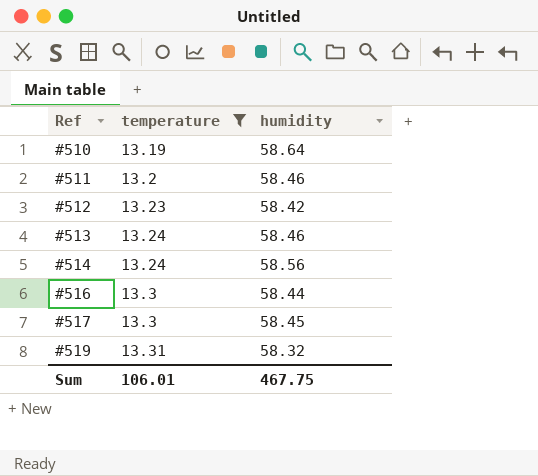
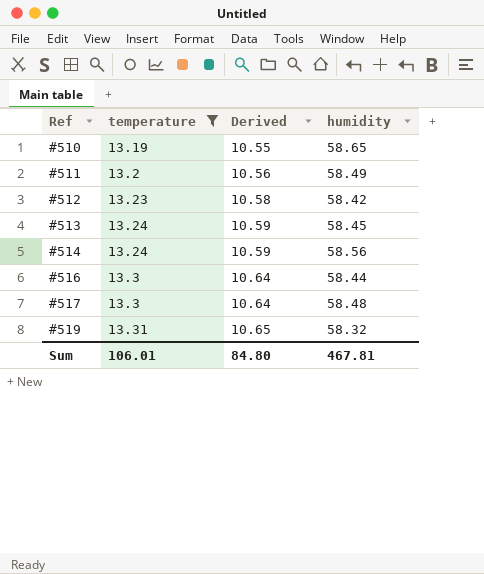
column Derived | formula: none -> [temperature] * 0.8
#510 | humidity: 58.64 -> 58.65
#511 | humidity: 58.46 -> 58.49
#513 | humidity: 58.46 -> 58.45
#517 | humidity: 58.45 -> 58.48
Sum | humidity: 467.75 -> 467.81

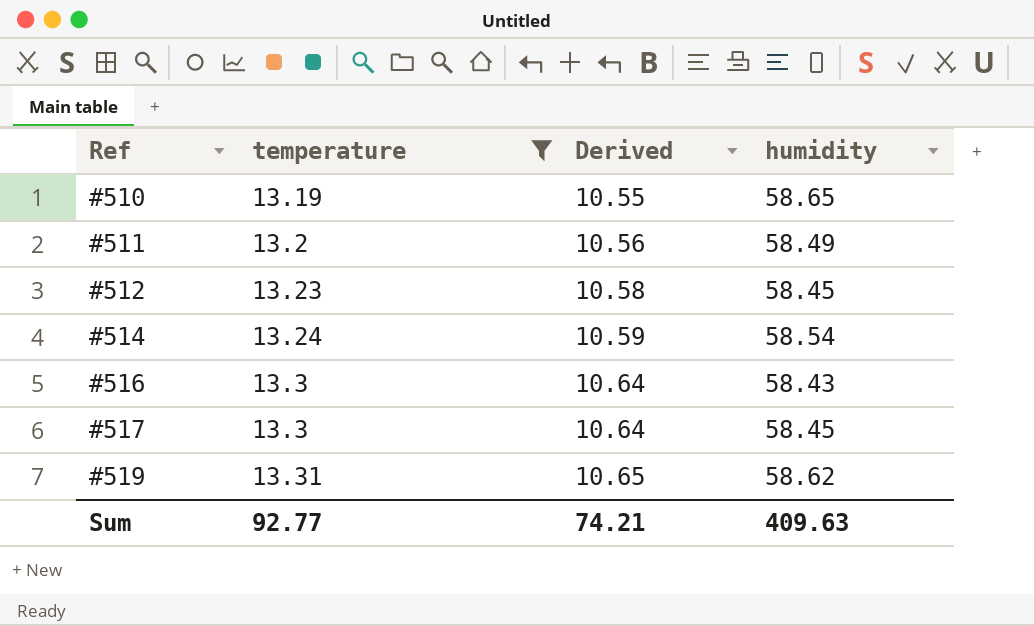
row #513: 13.24 | 10.59 | 58.45 -> none
#512 | humidity: 58.42 -> 58.45
#514 | humidity: 58.56 -> 58.54
#516 | humidity: 58.44 -> 58.43
#517 | humidity: 58.48 -> 58.45
#519 | humidity: 58.32 -> 58.62
Sum | temperature: 106.01 -> 92.77
Sum | Derived: 84.80 -> 74.21
Sum | humidity: 467.81 -> 409.63

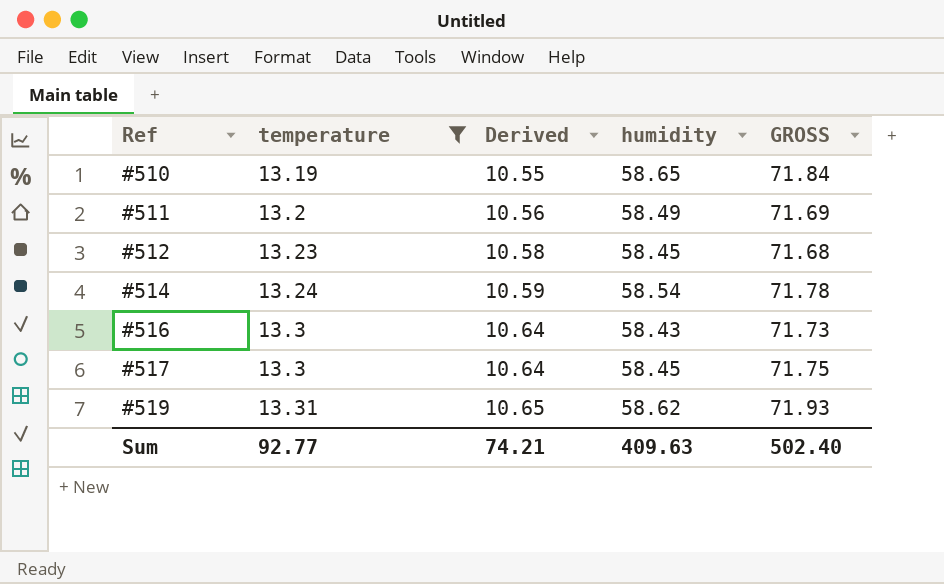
column GROSS | formula: none -> [temperature] + [humidity]

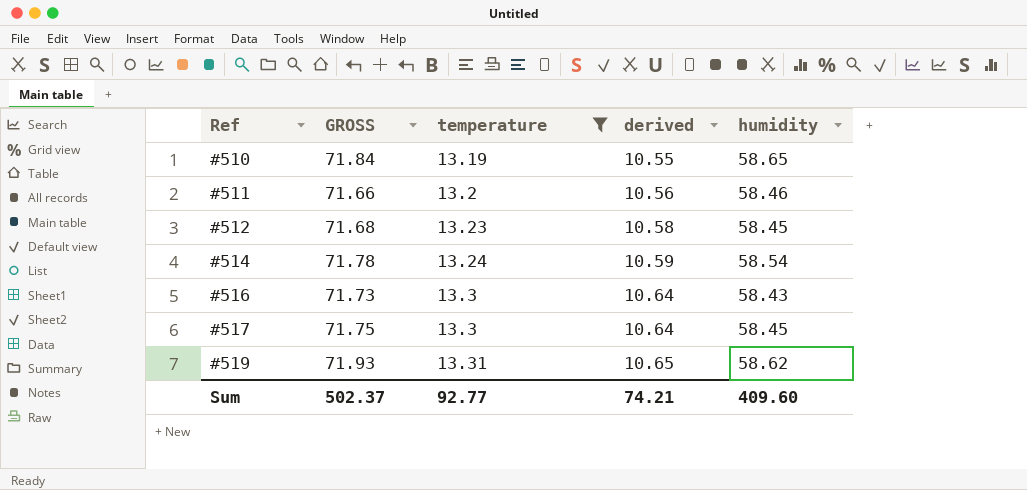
column GROSS | position: 5 -> 2
column name: Derived -> derived
#511 | GROSS: 71.69 -> 71.66
#511 | humidity: 58.49 -> 58.46
Sum | GROSS: 502.40 -> 502.37
Sum | humidity: 409.63 -> 409.60

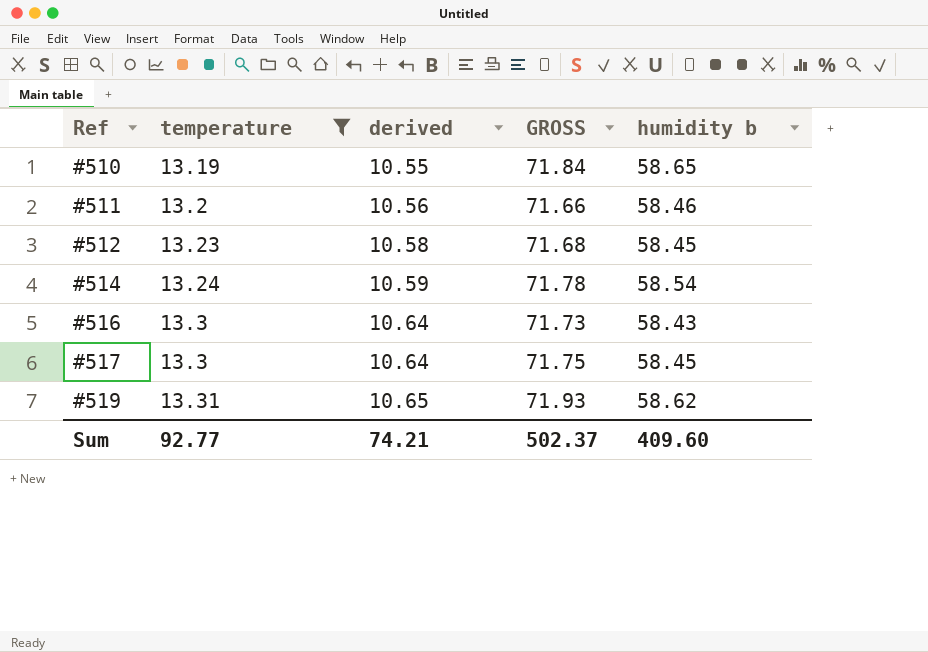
column GROSS | position: 2 -> 4
column name: humidity -> humidity b

